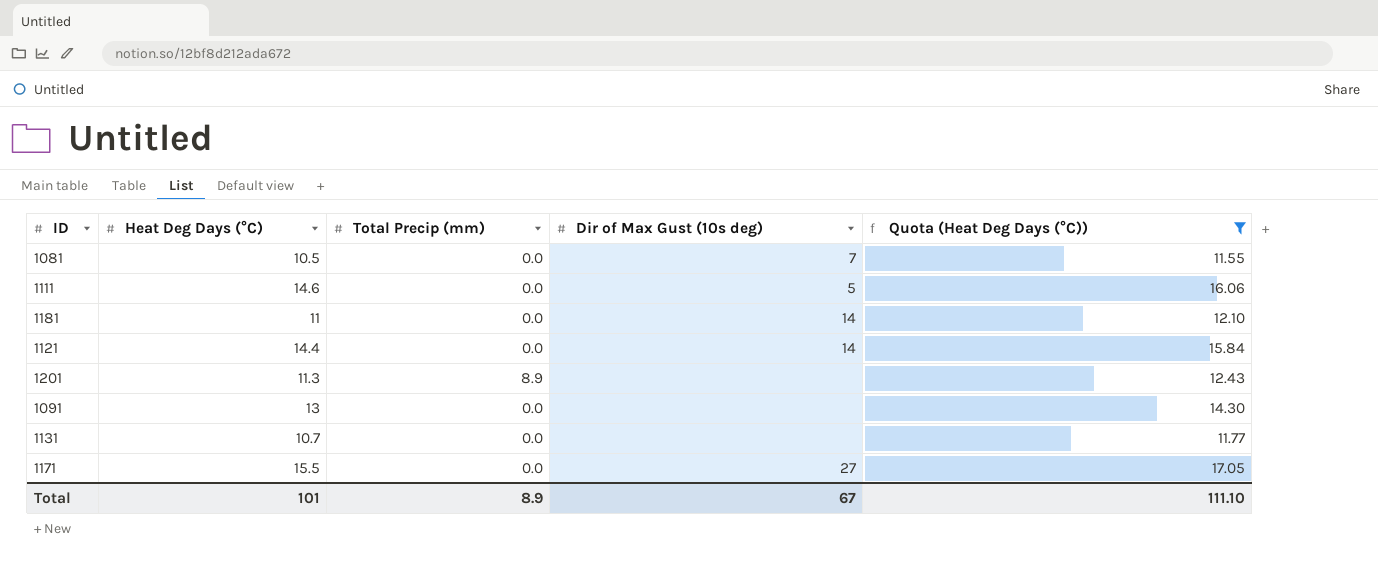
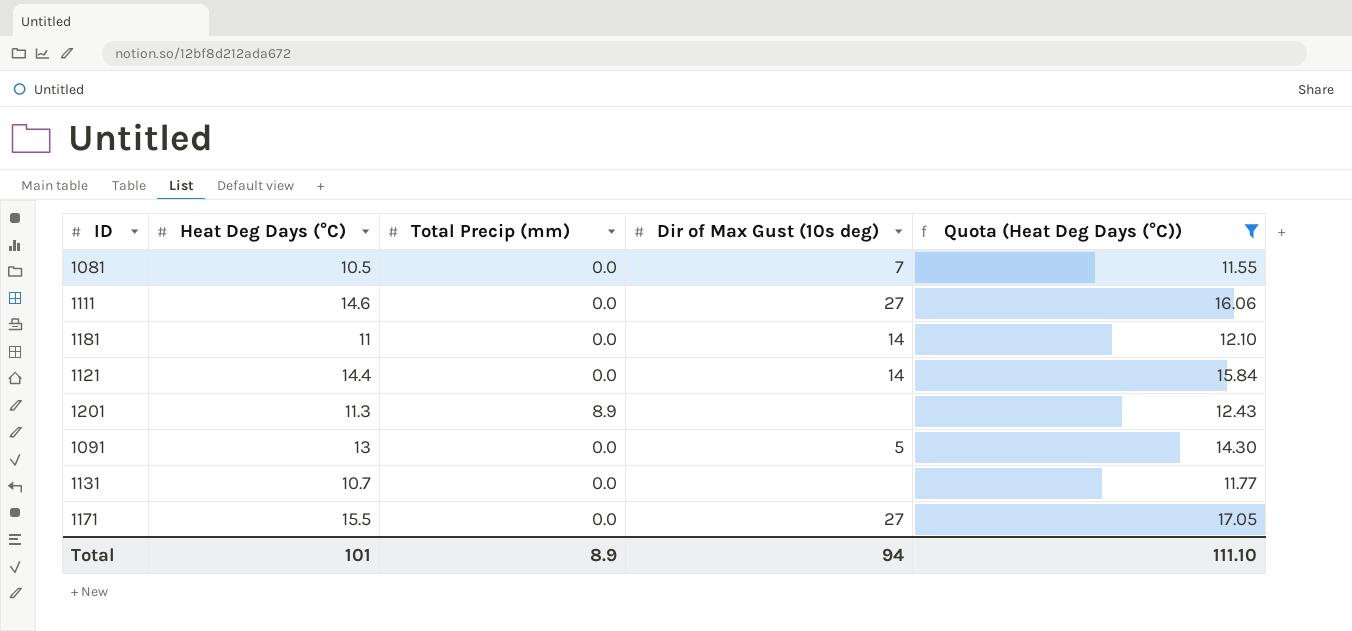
1111 | Dir of Max Gust (10s deg): 5 -> 27
1091 | Dir of Max Gust (10s deg): none -> 5
Total | Dir of Max Gust (10s deg): 67 -> 94

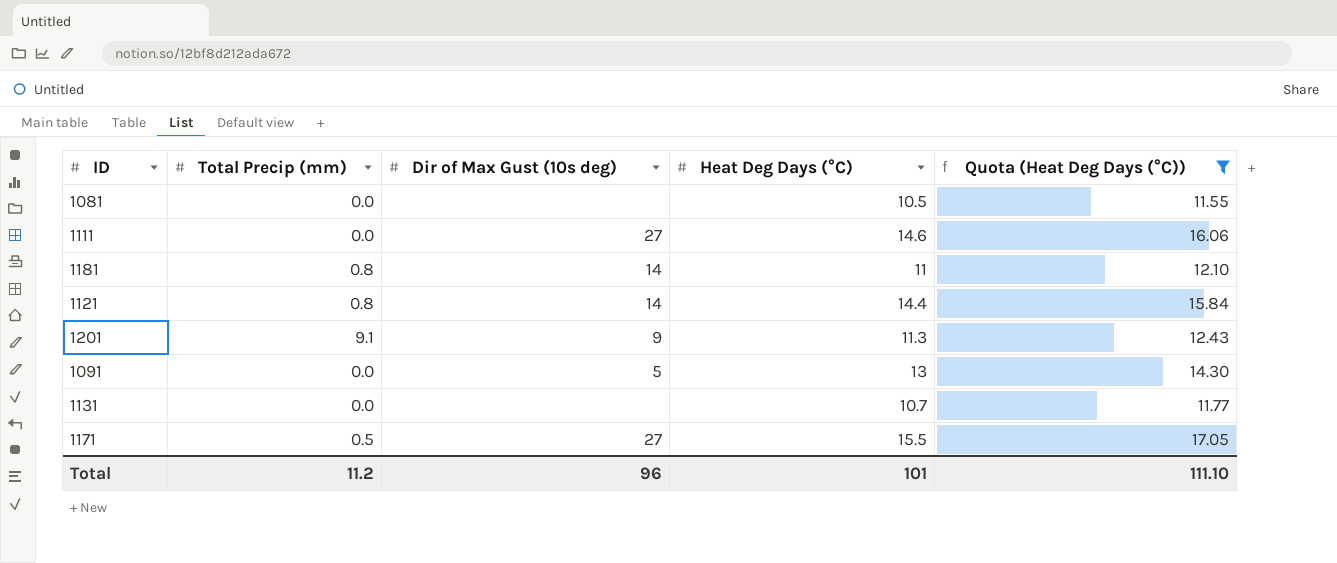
column Heat Deg Days (°C) | position: 2 -> 4
1081 | Dir of Max Gust (10s deg): 7 -> none
1181 | Total Precip (mm): 0.0 -> 0.8
1121 | Total Precip (mm): 0.0 -> 0.8
1201 | Total Precip (mm): 8.9 -> 9.1
1201 | Dir of Max Gust (10s deg): none -> 9
1171 | Total Precip (mm): 0.0 -> 0.5
Total | Total Precip (mm): 8.9 -> 11.2
Total | Dir of Max Gust (10s deg): 94 -> 96

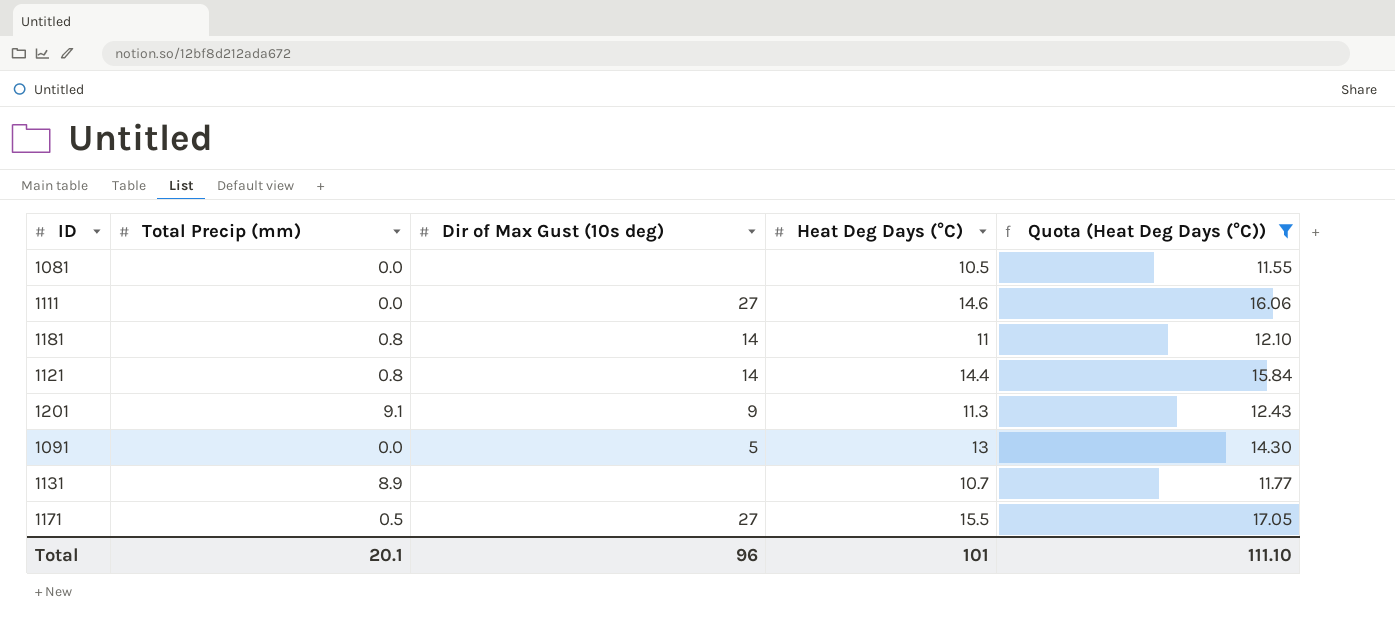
1131 | Total Precip (mm): 0.0 -> 8.9
Total | Total Precip (mm): 11.2 -> 20.1

